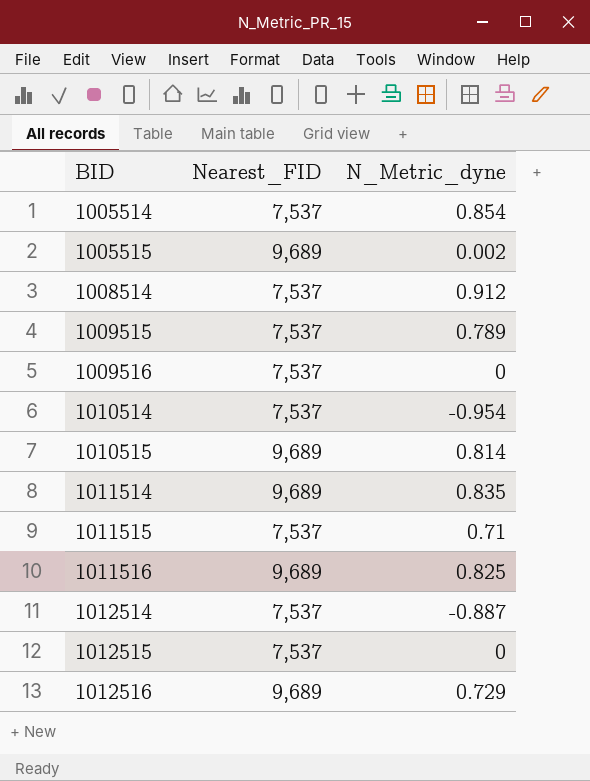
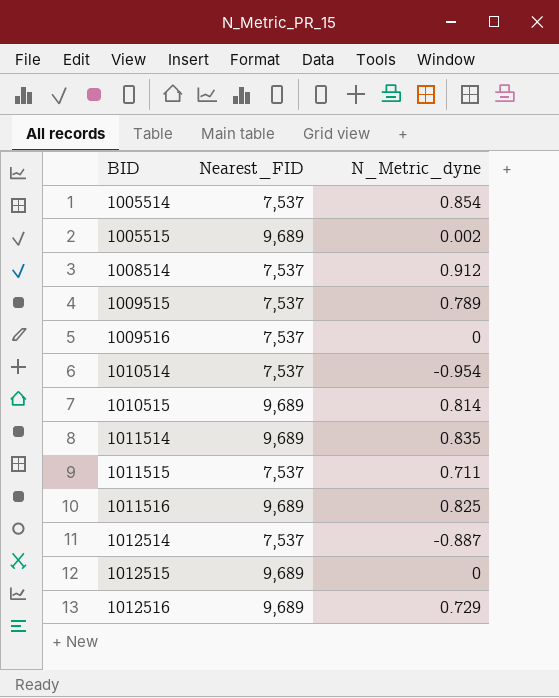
1011515 | N_Metric_dyne: 0.71 -> 0.711
1012515 | Nearest_FID: 7,537 -> 9,689

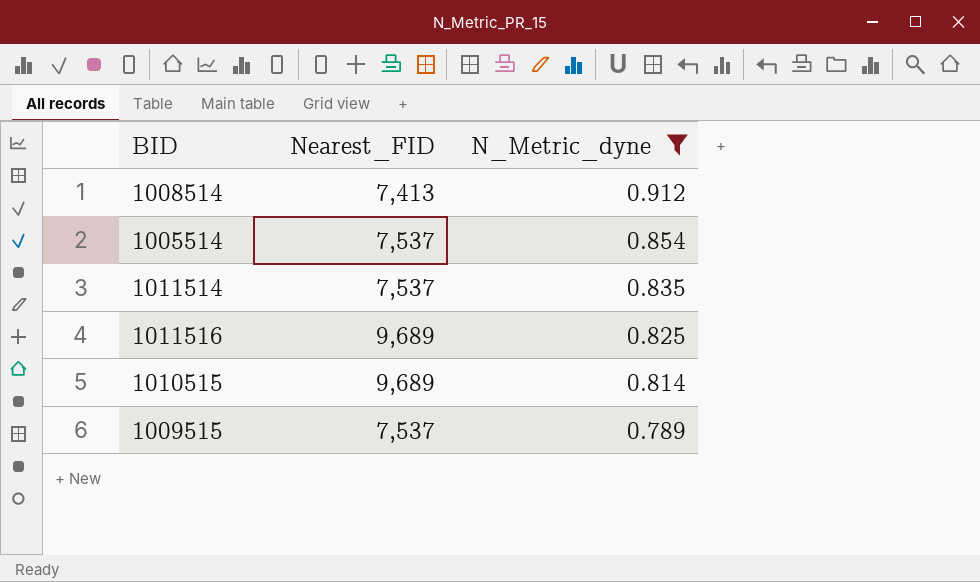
filter: none -> N_Metric_dyne >= 0.789
row order: BID ascending -> N_Metric_dyne descending
1008514 | Nearest_FID: 7,537 -> 7,413
1011514 | Nearest_FID: 9,689 -> 7,537

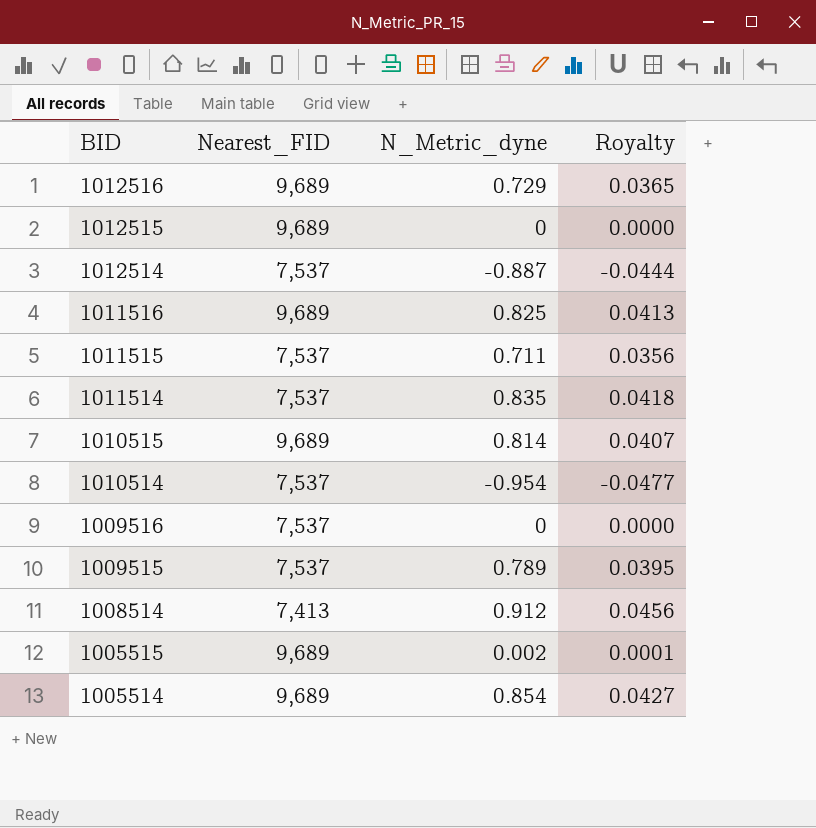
filter: N_Metric_dyne >= 0.789 -> none
row order: N_Metric_dyne descending -> BID descending
column Royalty | formula: none -> [N_Metric_dyne] * 0.05
1005514 | Nearest_FID: 7,537 -> 9,689

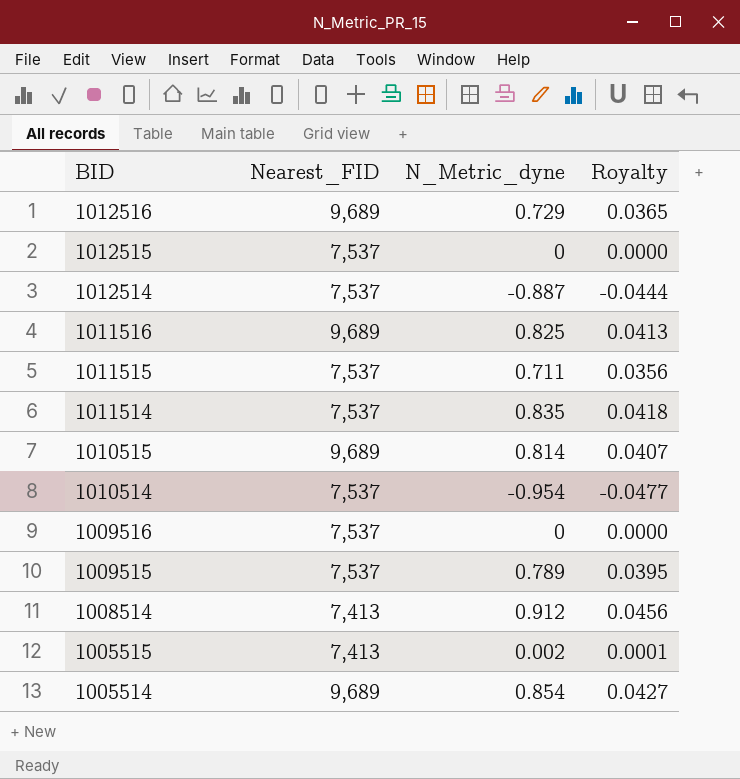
1012515 | Nearest_FID: 9,689 -> 7,537
1005515 | Nearest_FID: 9,689 -> 7,413

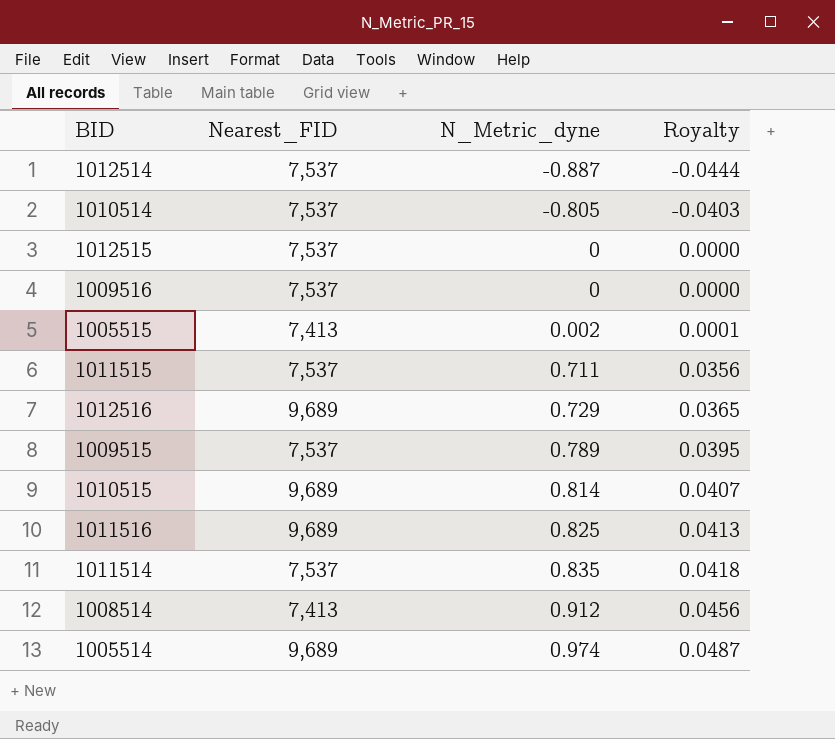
row order: BID descending -> N_Metric_dyne ascending
1010514 | N_Metric_dyne: -0.954 -> -0.805
1010514 | Royalty: -0.0477 -> -0.0403
1005514 | N_Metric_dyne: 0.854 -> 0.974
1005514 | Royalty: 0.0427 -> 0.0487

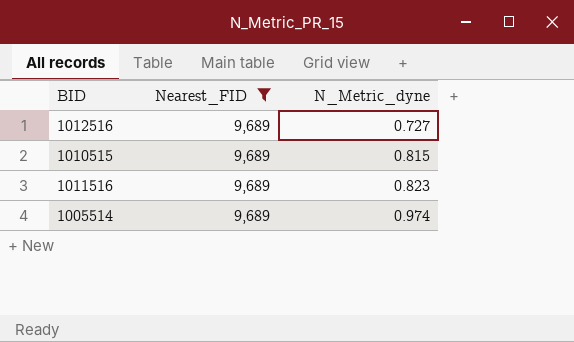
filter: none -> Nearest_FID = 9,689
column Royalty | formula: [N_Metric_dyne] * 0.05 -> none
1012516 | N_Metric_dyne: 0.729 -> 0.727
1010515 | N_Metric_dyne: 0.814 -> 0.815
1011516 | N_Metric_dyne: 0.825 -> 0.823

